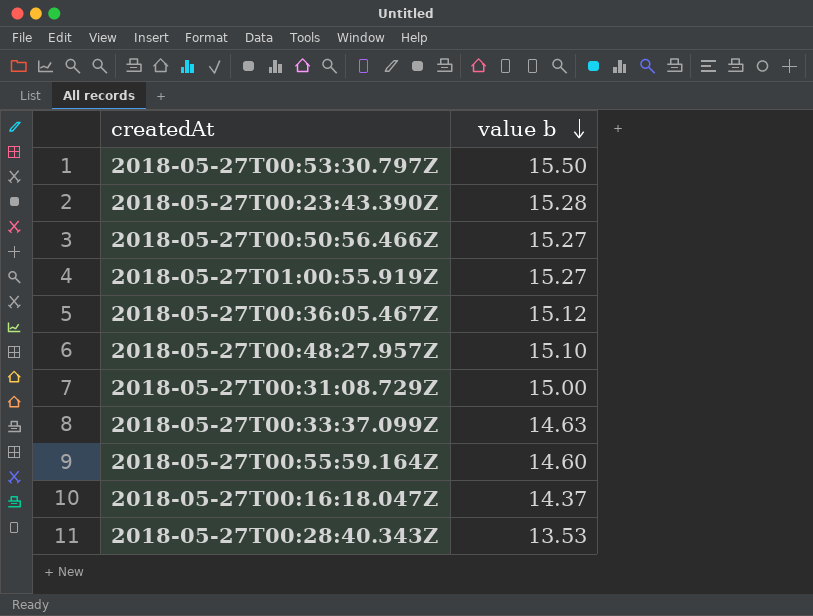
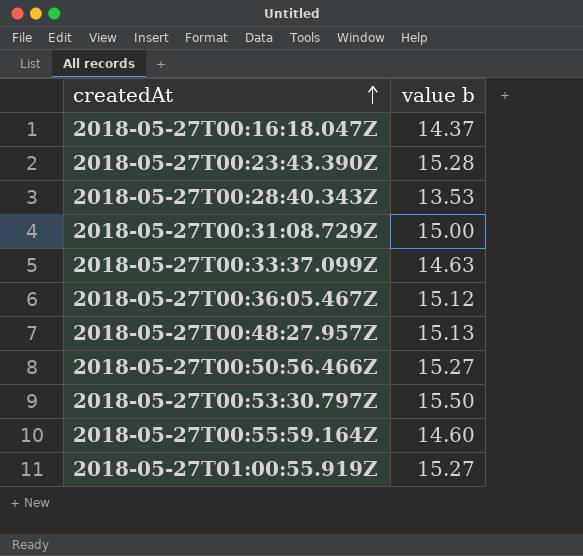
row order: value b descending -> createdAt ascending
2018-05-27T00:48:27.957Z | value b: 15.10 -> 15.13

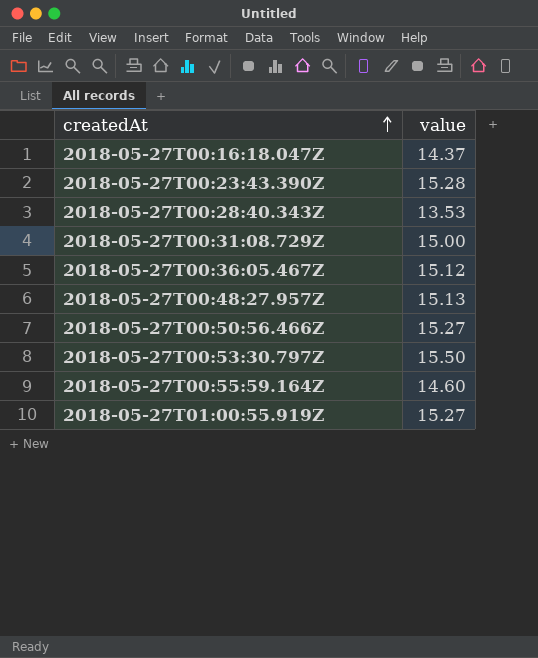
column name: value b -> value
row 2018-05-27T00:33:37.099Z: 14.63 -> none

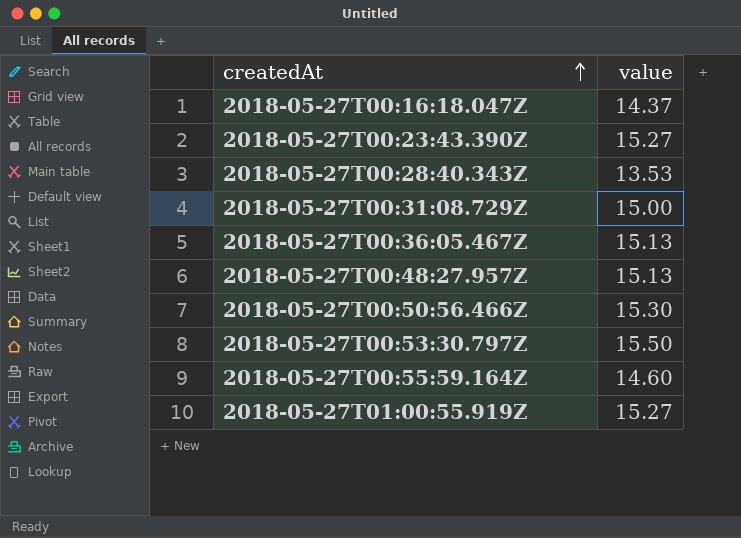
2018-05-27T00:23:43.390Z | value: 15.28 -> 15.27
2018-05-27T00:36:05.467Z | value: 15.12 -> 15.13
2018-05-27T00:50:56.466Z | value: 15.27 -> 15.30

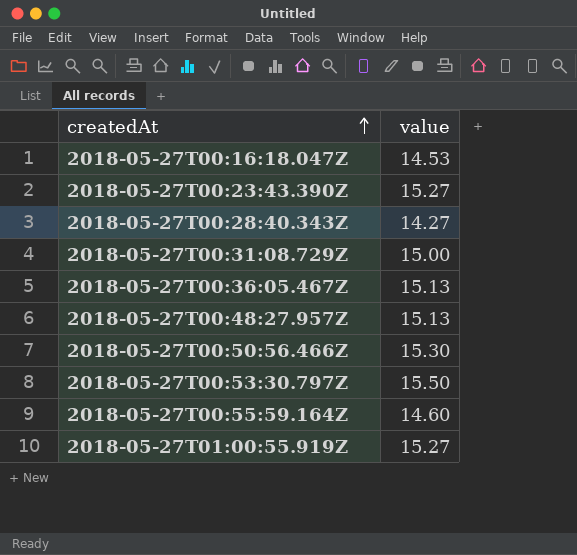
2018-05-27T00:16:18.047Z | value: 14.37 -> 14.53
2018-05-27T00:28:40.343Z | value: 13.53 -> 14.27

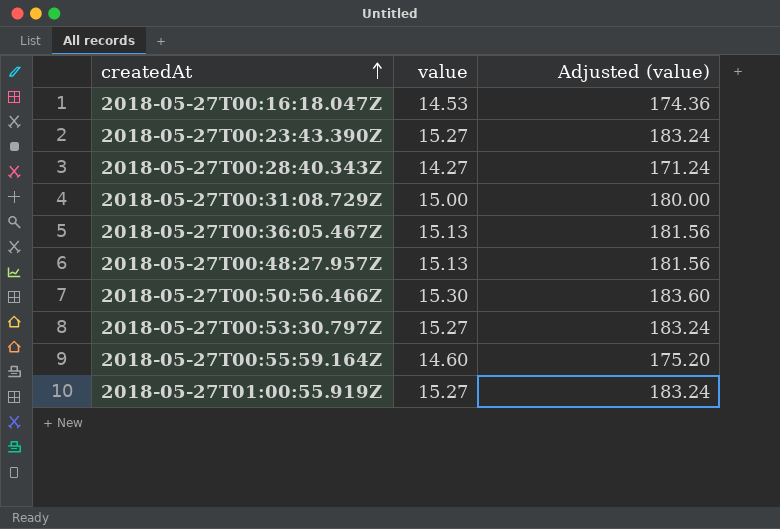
column Adjusted (value) | formula: none -> [value] * 12
2018-05-27T00:53:30.797Z | value: 15.50 -> 15.27

